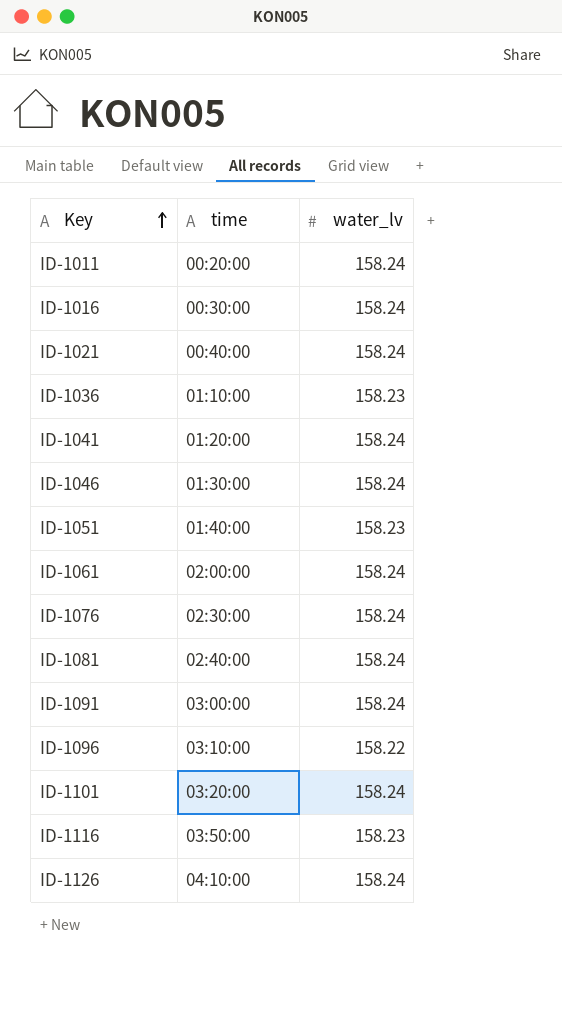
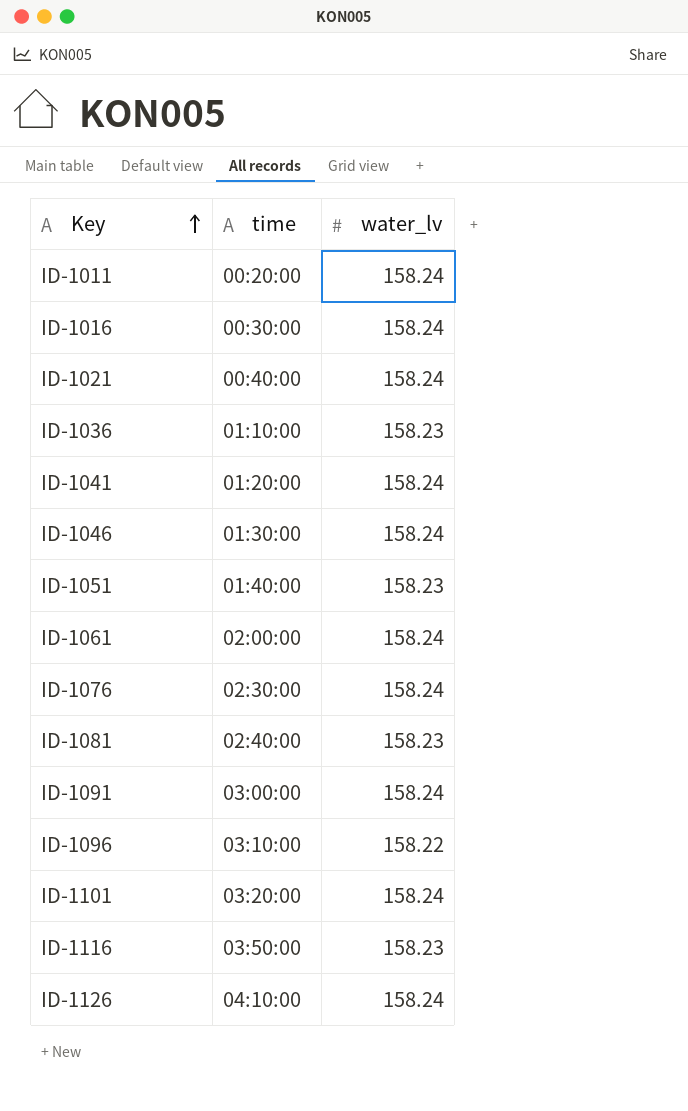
ID-1081 | water_lv: 158.24 -> 158.23

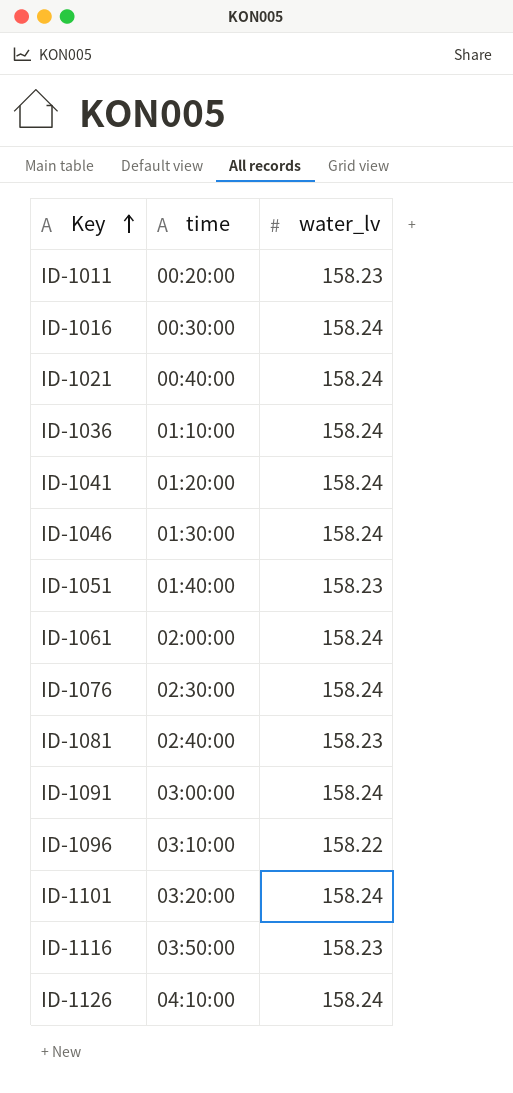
ID-1011 | water_lv: 158.24 -> 158.23
ID-1036 | water_lv: 158.23 -> 158.24

